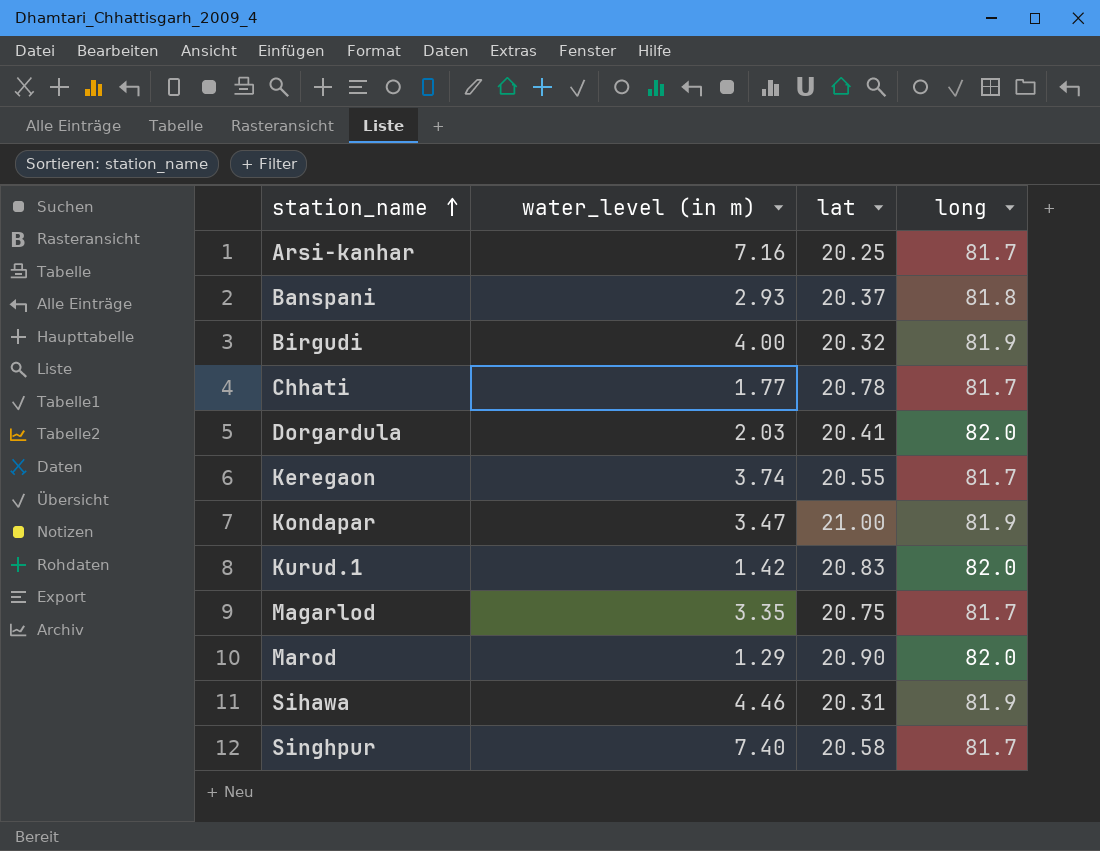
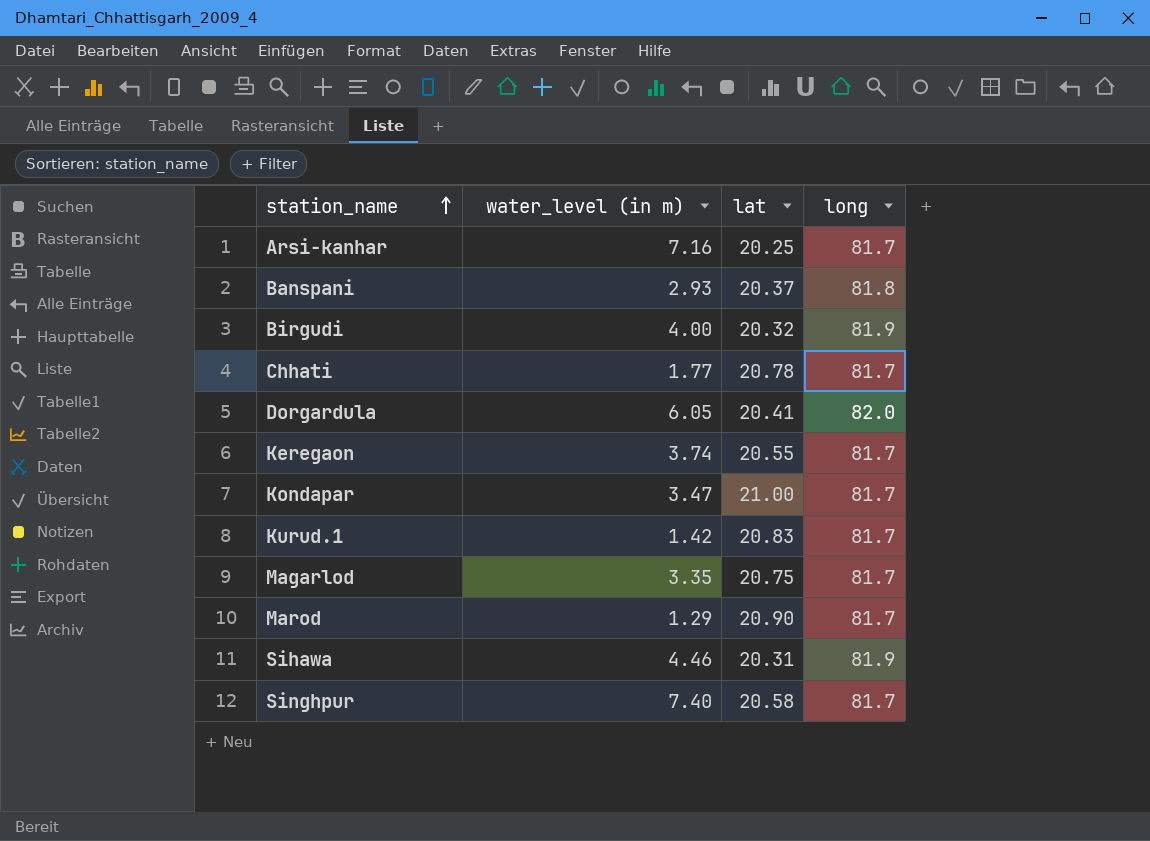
Dorgardula | water_level (in m): 2.03 -> 6.05
Kondapar | long: 81.9 -> 81.7
Kurud.1 | long: 82.0 -> 81.7
Marod | long: 82.0 -> 81.7

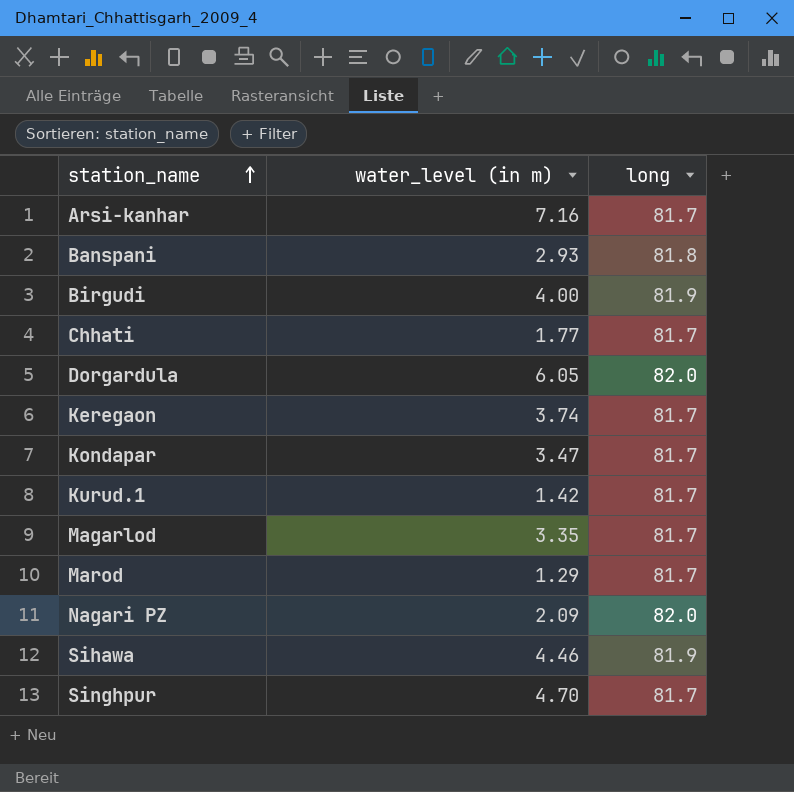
column lat | position: 3 -> none
row Nagari PZ: none -> 2.09 | 82.0
Singhpur | water_level (in m): 7.40 -> 4.70

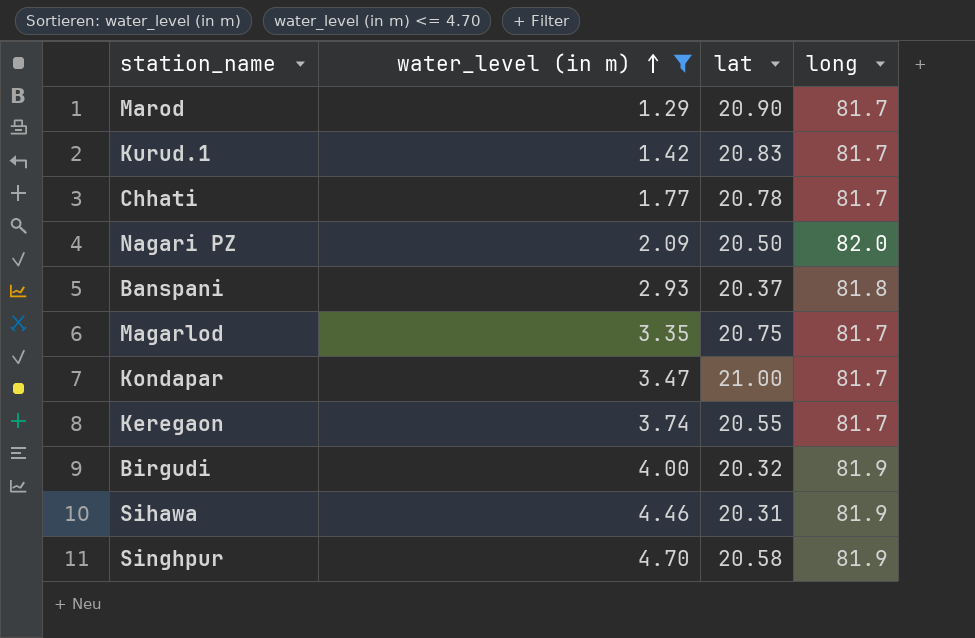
filter: none -> water_level (in m) <= 4.70
row order: station_name ascending -> water_level (in m) ascending
column lat | position: none -> 3
Singhpur | long: 81.7 -> 81.9

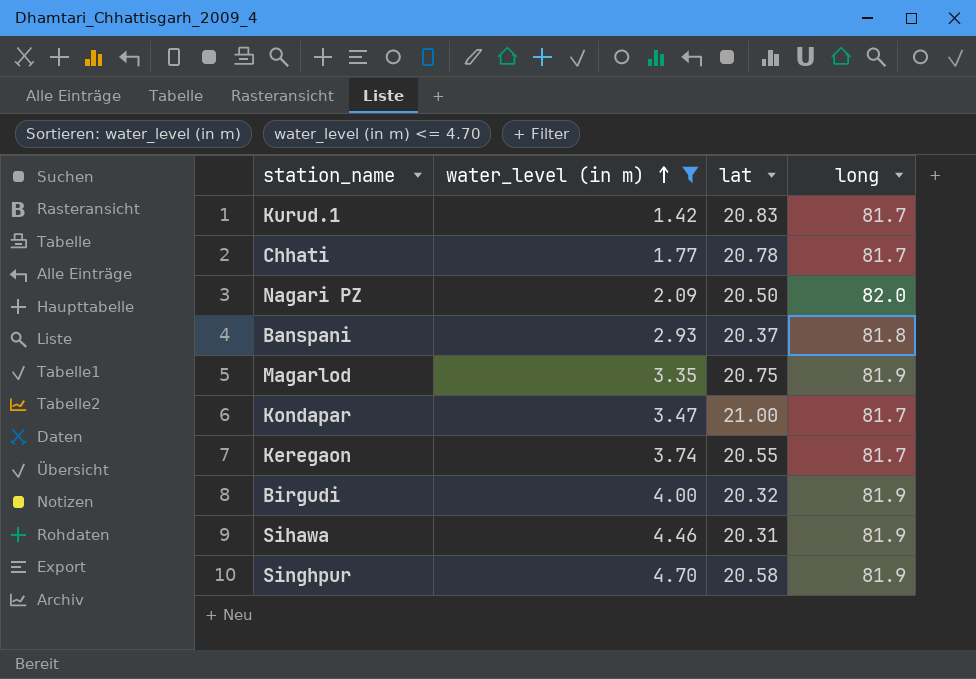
row Marod: 1.29 | 20.90 | 81.7 -> none
Magarlod | long: 81.7 -> 81.9

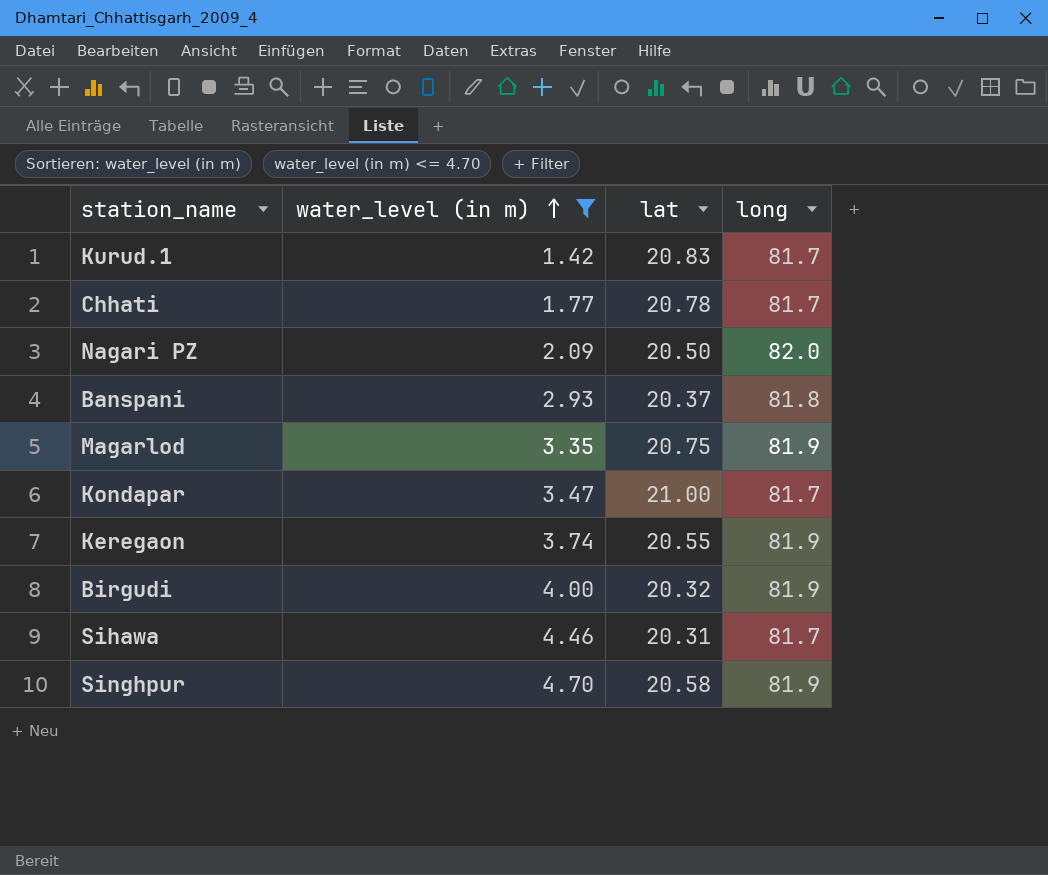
Keregaon | long: 81.7 -> 81.9
Sihawa | long: 81.9 -> 81.7

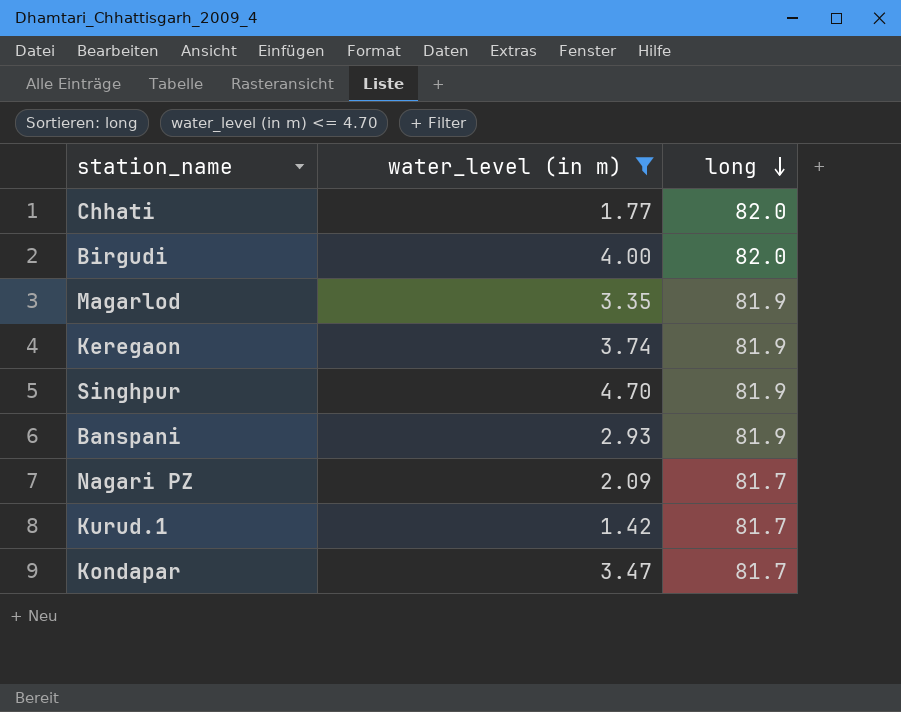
row order: water_level (in m) ascending -> long descending
column lat | position: 3 -> none
row Sihawa: 4.46 | 20.31 | 81.7 -> none
Chhati | long: 81.7 -> 82.0
Birgudi | long: 81.9 -> 82.0
Banspani | long: 81.8 -> 81.9
Nagari PZ | long: 82.0 -> 81.7

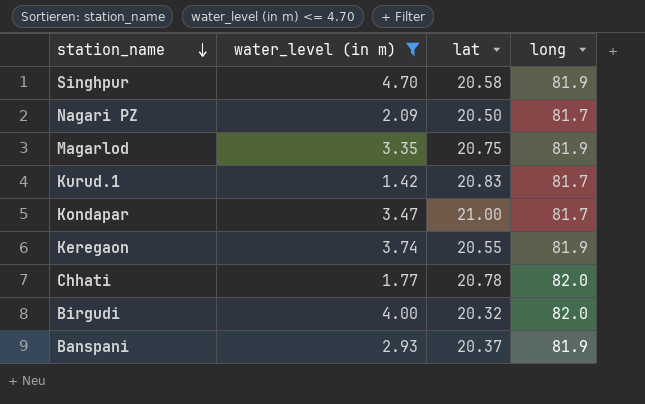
row order: long descending -> station_name descending
column lat | position: none -> 3

